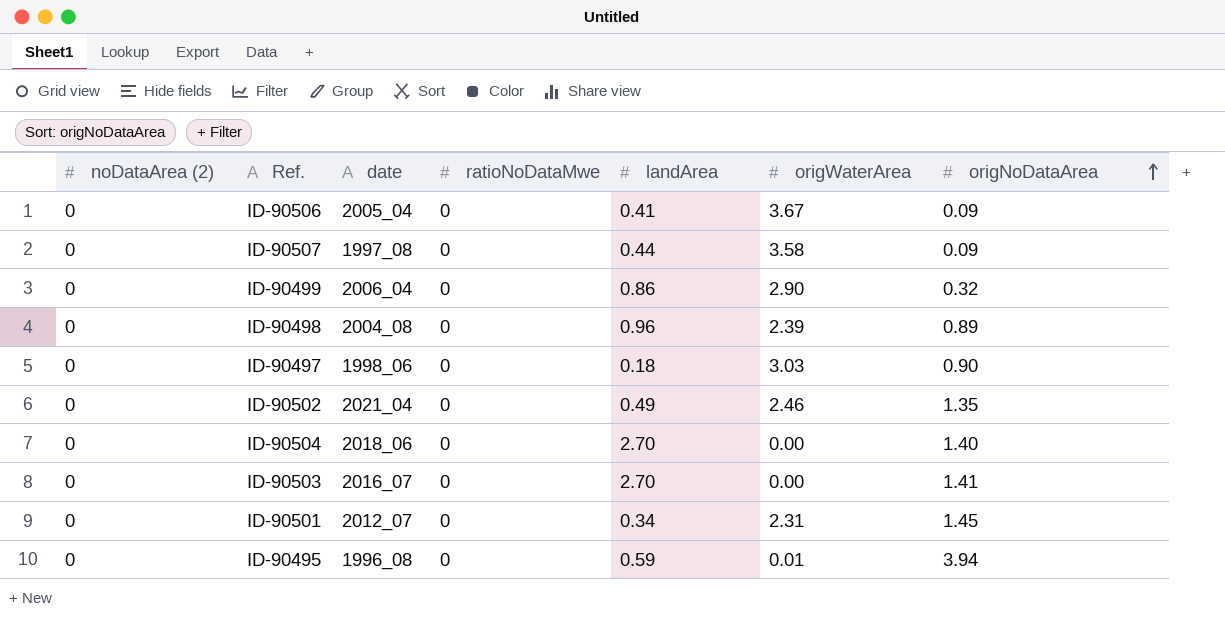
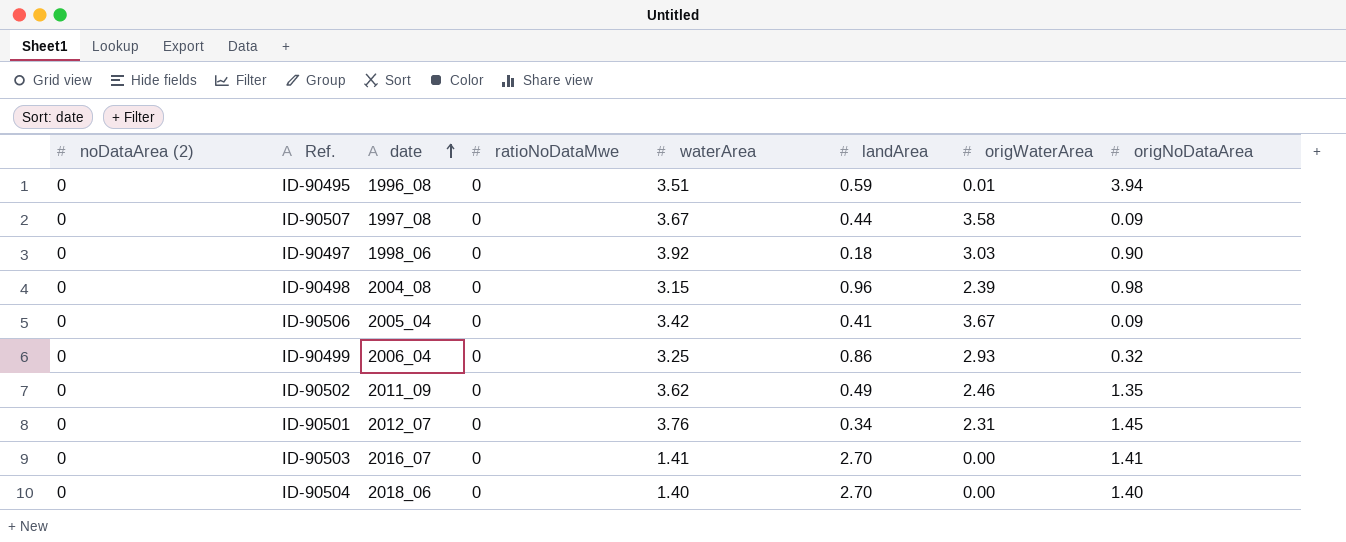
row order: origNoDataArea ascending -> date ascending
column waterArea | position: none -> 5
ID-90498 | origNoDataArea: 0.89 -> 0.98
ID-90499 | origWaterArea: 2.90 -> 2.93
ID-90502 | date: 2021_04 -> 2011_09

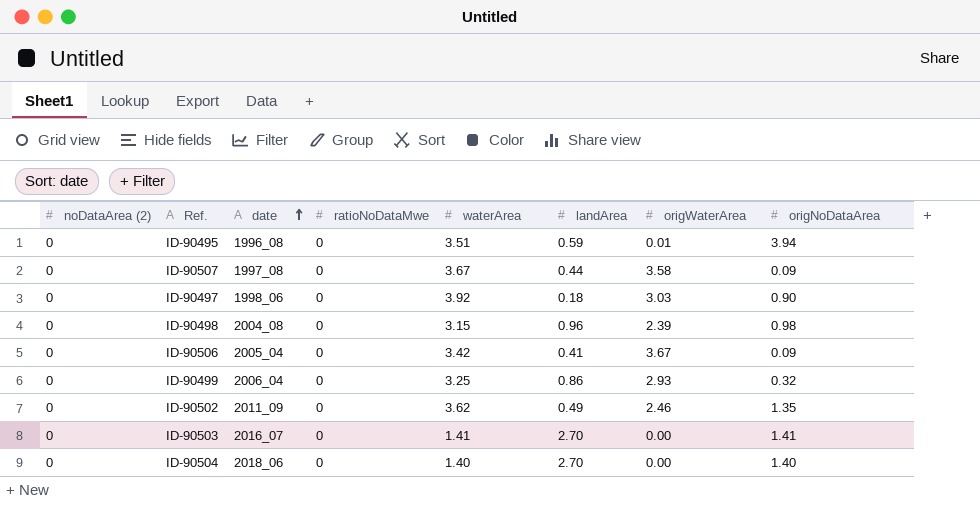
row ID-90501: 0 | 2012_07 | 0 | 3.76 | 0.34 | 2.31 | 1.45 -> none

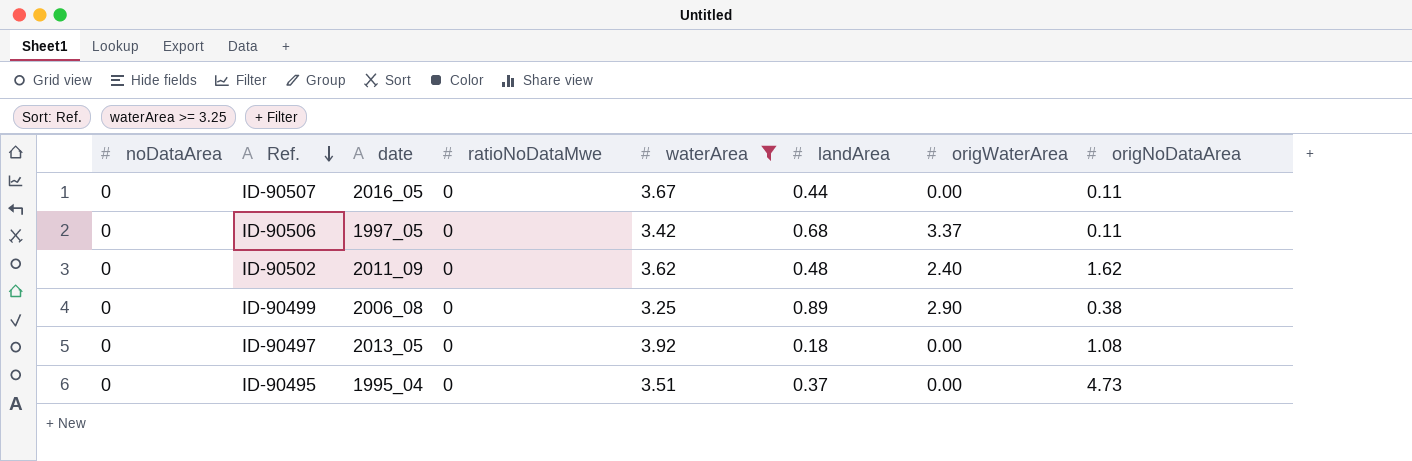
filter: none -> waterArea >= 3.25
row order: date ascending -> Ref. descending
column name: noDataArea (2) -> noDataArea
ID-90507 | date: 1997_08 -> 2016_05
ID-90507 | origWaterArea: 3.58 -> 0.00
ID-90507 | origNoDataArea: 0.09 -> 0.11
ID-90506 | date: 2005_04 -> 1997_05
ID-90506 | landArea: 0.41 -> 0.68
ID-90506 | origWaterArea: 3.67 -> 3.37
ID-90506 | origNoDataArea: 0.09 -> 0.11
ID-90502 | landArea: 0.49 -> 0.48
ID-90502 | origWaterArea: 2.46 -> 2.40
ID-90502 | origNoDataArea: 1.35 -> 1.62
ID-90499 | date: 2006_04 -> 2006_08
ID-90499 | landArea: 0.86 -> 0.89
ID-90499 | origWaterArea: 2.93 -> 2.90
ID-90499 | origNoDataArea: 0.32 -> 0.38
ID-90497 | date: 1998_06 -> 2013_05
ID-90497 | origWaterArea: 3.03 -> 0.00
ID-90497 | origNoDataArea: 0.90 -> 1.08
ID-90495 | date: 1996_08 -> 1995_04
ID-90495 | landArea: 0.59 -> 0.37
ID-90495 | origWaterArea: 0.01 -> 0.00
ID-90495 | origNoDataArea: 3.94 -> 4.73

